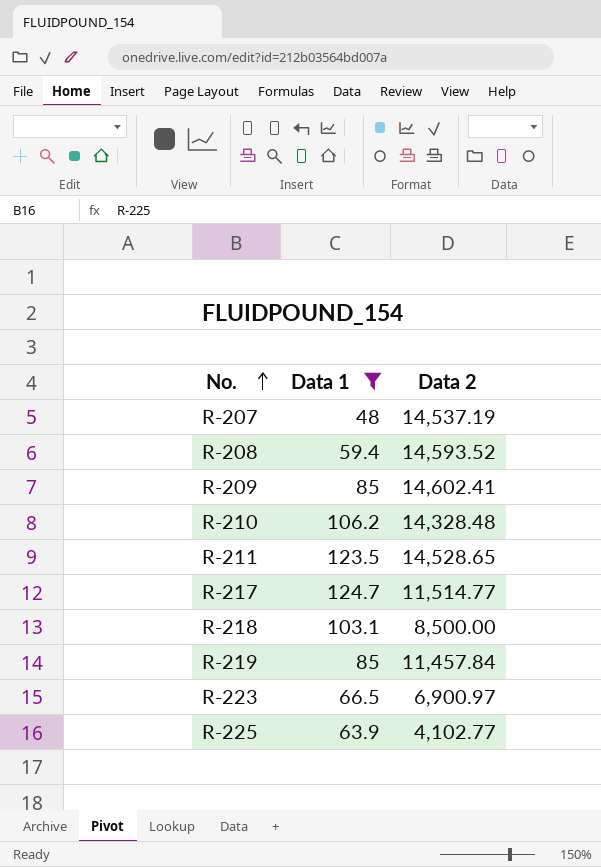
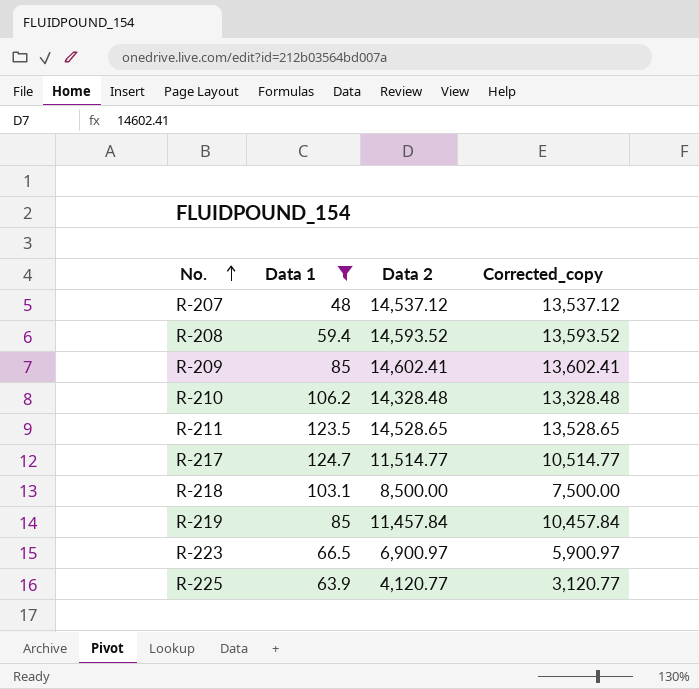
column Corrected_copy | formula: none -> [Data 2] - 1000
R-207 | Data 2: 14,537.19 -> 14,537.12
R-225 | Data 2: 4,102.77 -> 4,120.77

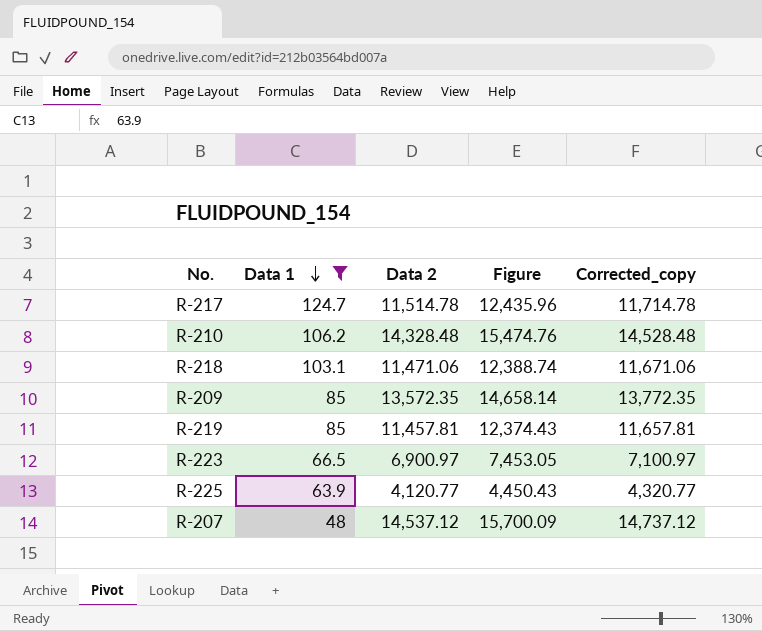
row order: No. ascending -> Data 1 descending
column Figure | formula: none -> [Data 2] * 1.08
column Corrected_copy | formula: [Data 2] - 1000 -> [Data 2] + 200
row R-208: 59.4 | 14,593.52 | 13,593.52 -> none
row R-211: 123.5 | 14,528.65 | 13,528.65 -> none
R-217 | Data 2: 11,514.77 -> 11,514.78
R-218 | Data 2: 8,500.00 -> 11,471.06
R-209 | Data 2: 14,602.41 -> 13,572.35
R-219 | Data 2: 11,457.84 -> 11,457.81

